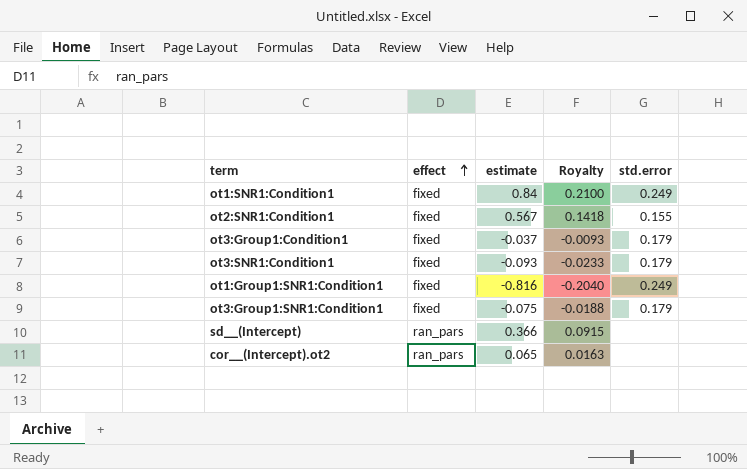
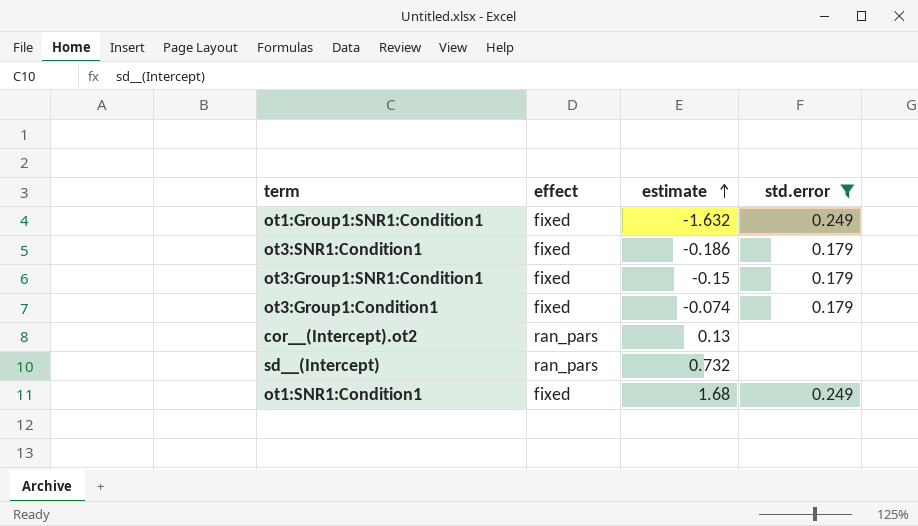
filter: none -> std.error != 0.155
row order: effect ascending -> estimate ascending
column Royalty | formula: [estimate] * 0.25 -> none
ot1:Group1:SNR1:Condition1 | estimate: -0.816 -> -1.632
ot3:SNR1:Condition1 | estimate: -0.093 -> -0.186
ot3:Group1:SNR1:Condition1 | estimate: -0.075 -> -0.15
ot3:Group1:Condition1 | estimate: -0.037 -> -0.074
cor__(Intercept).ot2 | estimate: 0.065 -> 0.13
sd__(Intercept) | estimate: 0.366 -> 0.732
ot1:SNR1:Condition1 | estimate: 0.84 -> 1.68

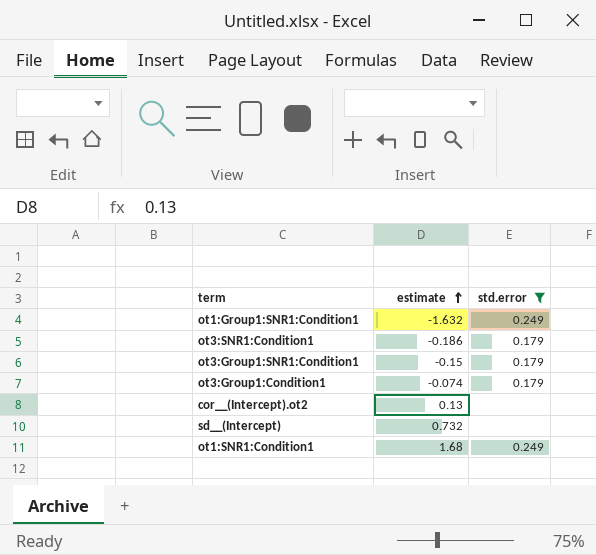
column effect | position: 2 -> none

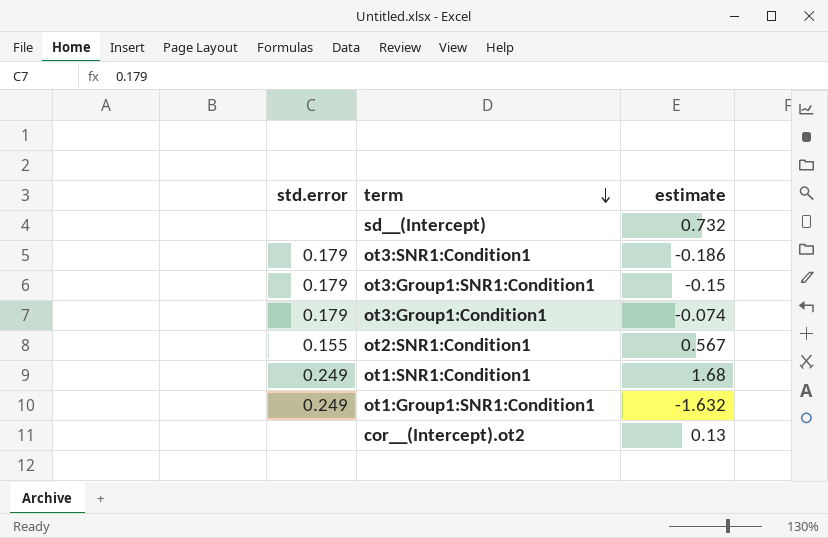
filter: std.error != 0.155 -> none
row order: estimate ascending -> term descending
column std.error | position: 3 -> 1

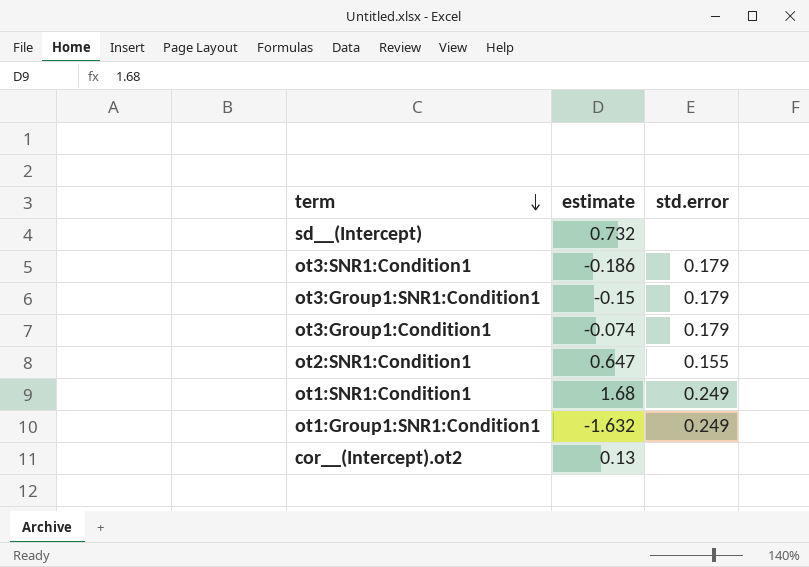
column std.error | position: 1 -> 3
ot2:SNR1:Condition1 | estimate: 0.567 -> 0.647

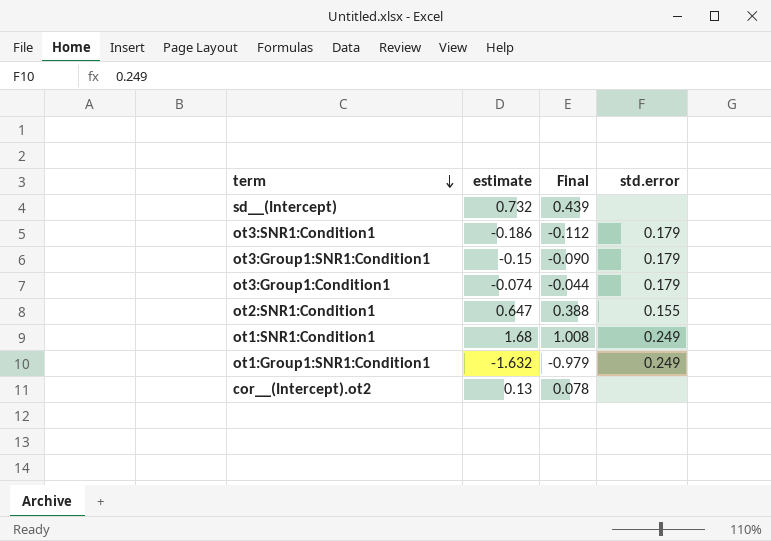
column Final | formula: none -> [estimate] * 0.6

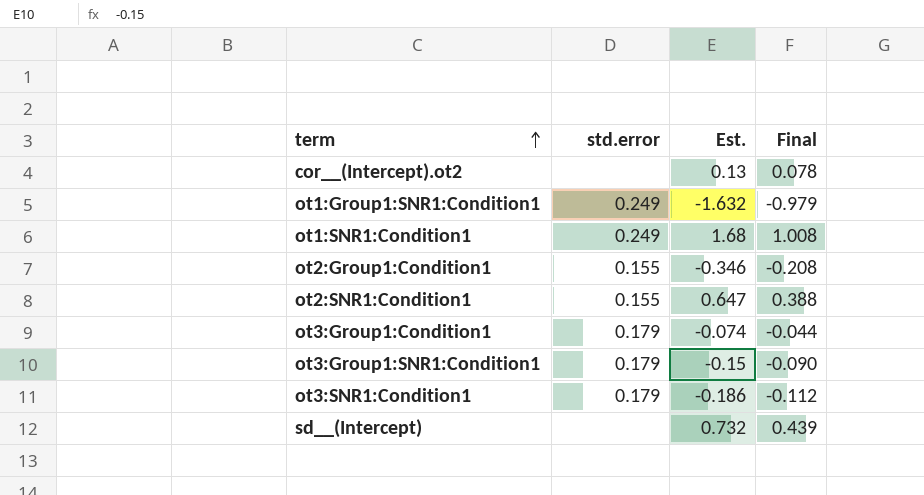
row order: term descending -> term ascending
column std.error | position: 4 -> 2
column name: estimate -> Est.
row ot2:Group1:Condition1: none -> 0.155 | -0.346 | -0.208

